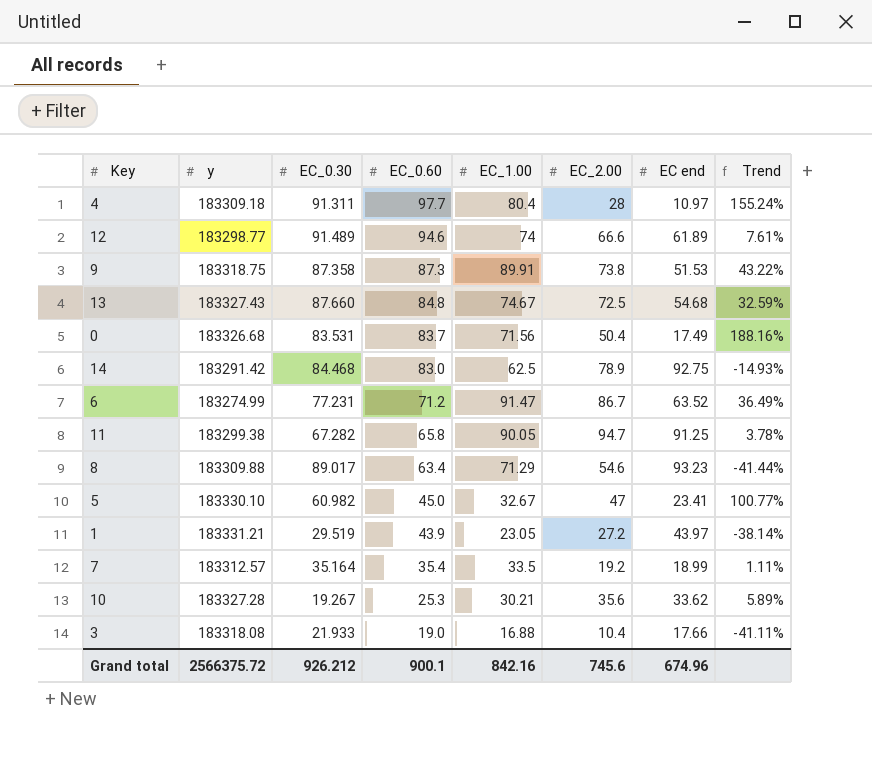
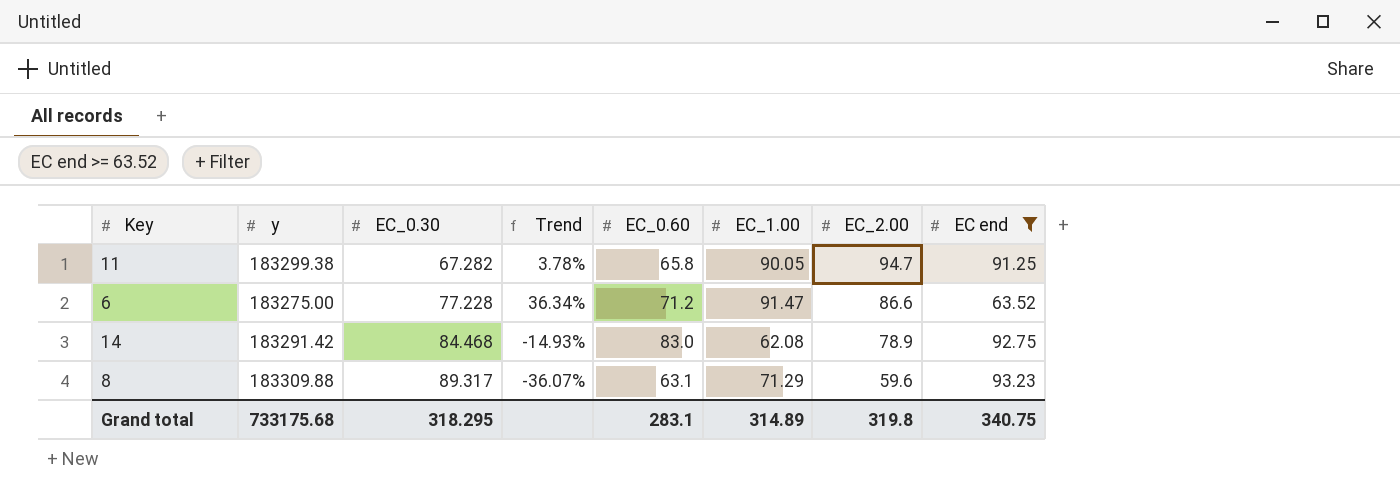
filter: none -> EC end >= 63.52
row order: EC_0.60 descending -> EC_0.30 ascending
column Trend | position: 8 -> 4
6 | y: 183274.99 -> 183275.00
6 | EC_0.30: 77.231 -> 77.228
6 | Trend: 36.49% -> 36.34%
6 | EC_2.00: 86.7 -> 86.6
14 | EC_1.00: 62.5 -> 62.08
8 | EC_0.30: 89.017 -> 89.317
8 | Trend: -41.44% -> -36.07%
8 | EC_0.60: 63.4 -> 63.1
8 | EC_2.00: 54.6 -> 59.6
Grand total | y: 2566375.72 -> 733175.68
Grand total | EC_0.30: 926.212 -> 318.295
Grand total | EC_0.60: 900.1 -> 283.1
Grand total | EC_1.00: 842.16 -> 314.89
Grand total | EC_2.00: 745.6 -> 319.8
Grand total | EC end: 674.96 -> 340.75

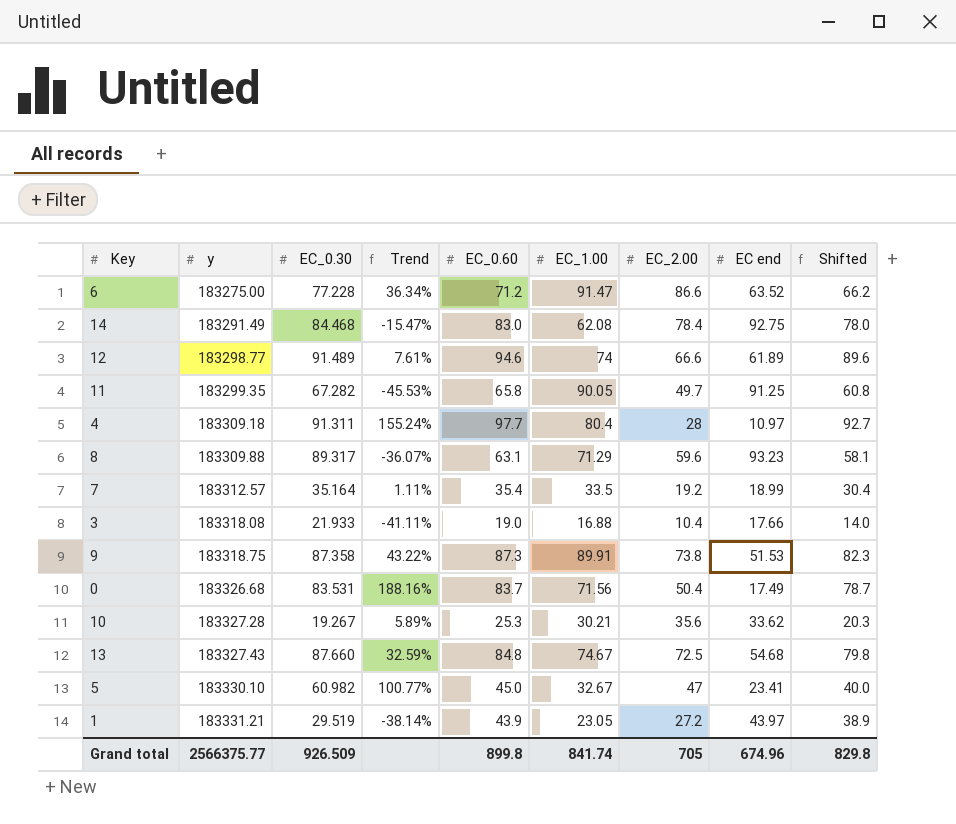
filter: EC end >= 63.52 -> none
row order: EC_0.30 ascending -> y ascending
column Shifted | formula: none -> [EC_0.60] - 5
14 | y: 183291.42 -> 183291.49
14 | Trend: -14.93% -> -15.47%
14 | EC_2.00: 78.9 -> 78.4
11 | y: 183299.38 -> 183299.35
11 | Trend: 3.78% -> -45.53%
11 | EC_2.00: 94.7 -> 49.7
Grand total | y: 733175.68 -> 2566375.77
Grand total | EC_0.30: 318.295 -> 926.509
Grand total | EC_0.60: 283.1 -> 899.8
Grand total | EC_1.00: 314.89 -> 841.74
Grand total | EC_2.00: 319.8 -> 705
Grand total | EC end: 340.75 -> 674.96

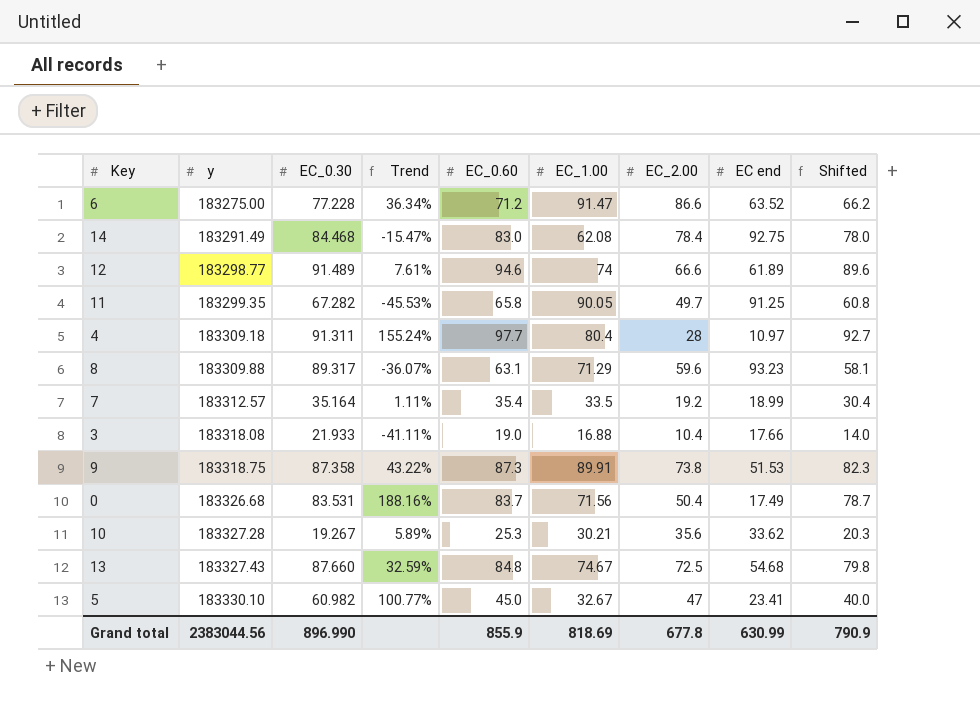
row 1: 183331.21 | 29.519 | -38.14% | 43.9 | 23.05 | 27.2 | 43.97 | 38.9 -> none
Grand total | y: 2566375.77 -> 2383044.56
Grand total | EC_0.30: 926.509 -> 896.990
Grand total | EC_0.60: 899.8 -> 855.9
Grand total | EC_1.00: 841.74 -> 818.69
Grand total | EC_2.00: 705 -> 677.8
Grand total | EC end: 674.96 -> 630.99
Grand total | Shifted: 829.8 -> 790.9

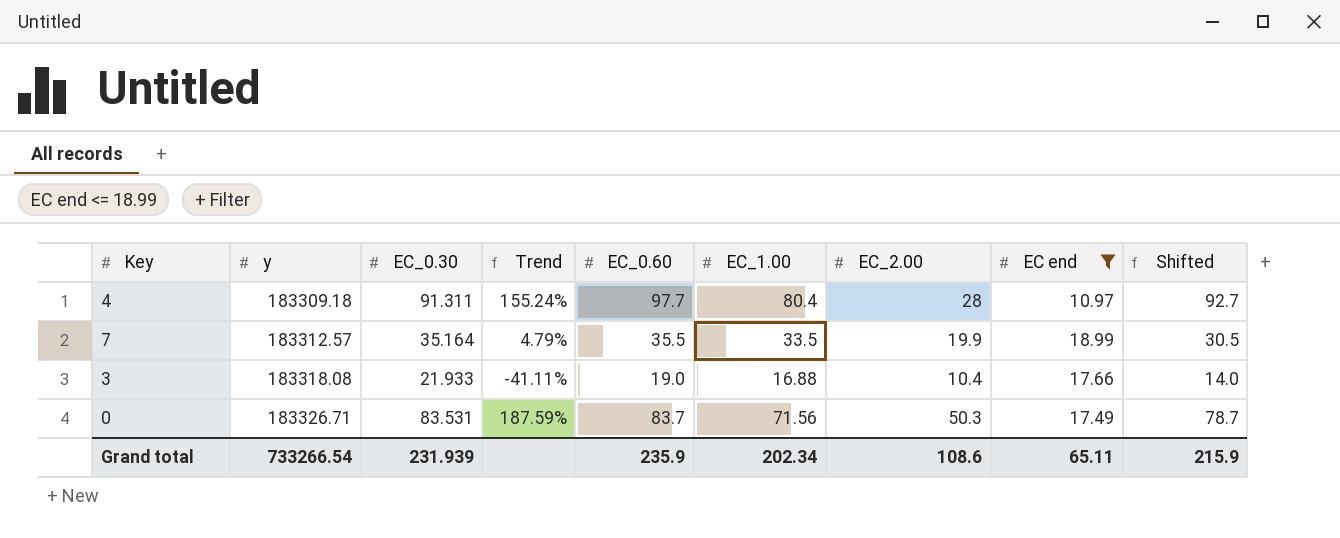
filter: none -> EC end <= 18.99
7 | Trend: 1.11% -> 4.79%
7 | EC_0.60: 35.4 -> 35.5
7 | EC_2.00: 19.2 -> 19.9
7 | Shifted: 30.4 -> 30.5
0 | y: 183326.68 -> 183326.71
0 | Trend: 188.16% -> 187.59%
0 | EC_2.00: 50.4 -> 50.3
Grand total | y: 2383044.56 -> 733266.54
Grand total | EC_0.30: 896.990 -> 231.939
Grand total | EC_0.60: 855.9 -> 235.9
Grand total | EC_1.00: 818.69 -> 202.34
Grand total | EC_2.00: 677.8 -> 108.6
Grand total | EC end: 630.99 -> 65.11
Grand total | Shifted: 790.9 -> 215.9

